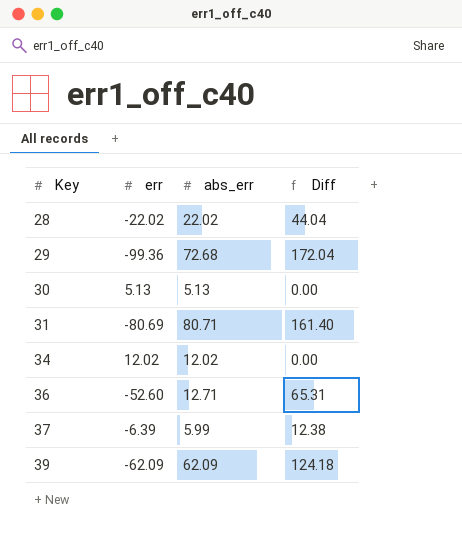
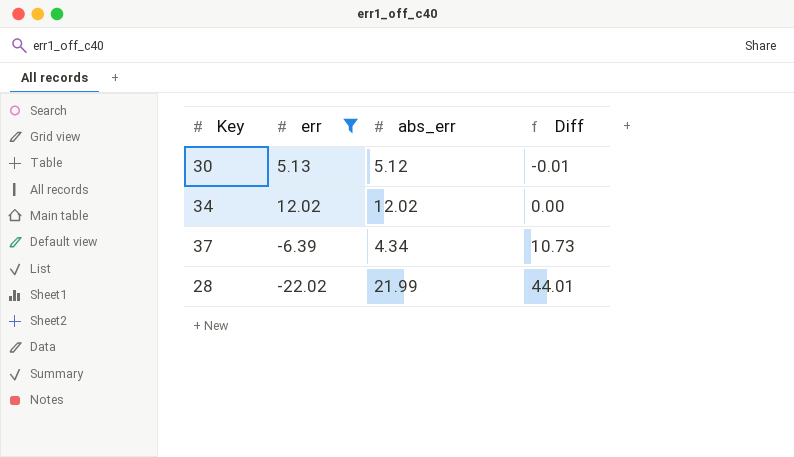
filter: none -> err >= -22.02
row order: Key ascending -> Diff ascending
30 | abs_err: 5.13 -> 5.12
30 | Diff: 0.00 -> -0.01
37 | abs_err: 5.99 -> 4.34
37 | Diff: 12.38 -> 10.73
28 | abs_err: 22.02 -> 21.99
28 | Diff: 44.04 -> 44.01

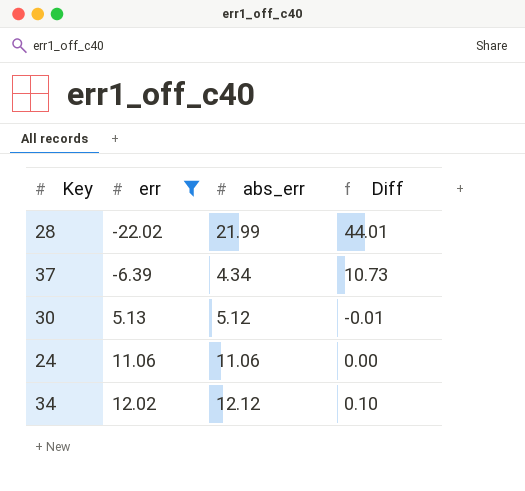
row order: Diff ascending -> err ascending
row 24: none -> 11.06 | 11.06 | 0.00
34 | abs_err: 12.02 -> 12.12
34 | Diff: 0.00 -> 0.10

